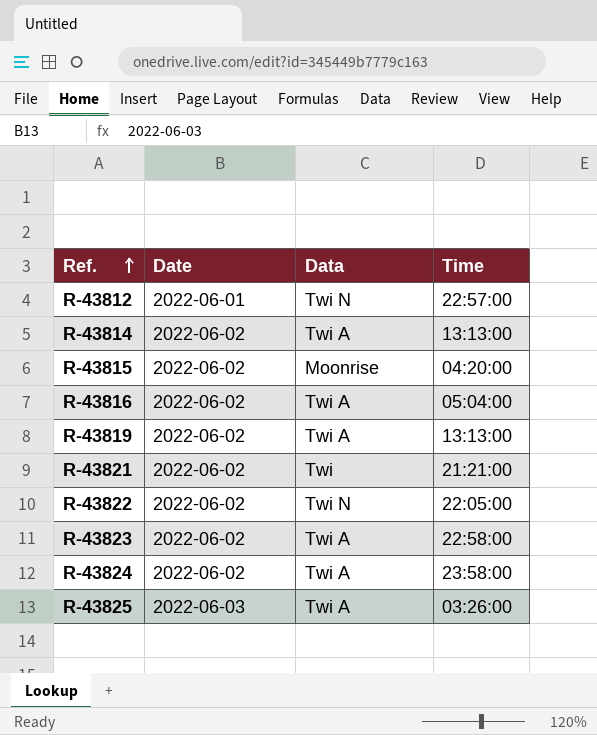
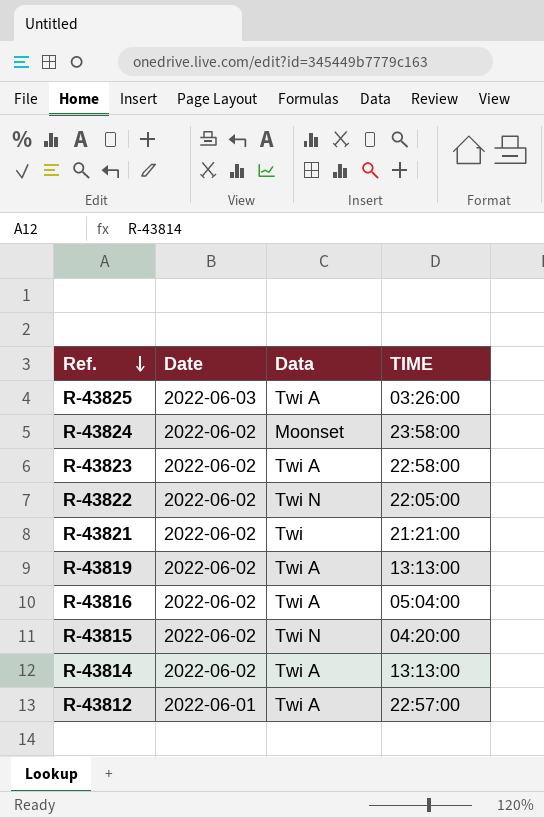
row order: Ref. ascending -> Ref. descending
column name: Time -> TIME
R-43824 | Data: Twi A -> Moonset
R-43815 | Data: Moonrise -> Twi N
R-43812 | Data: Twi N -> Twi A

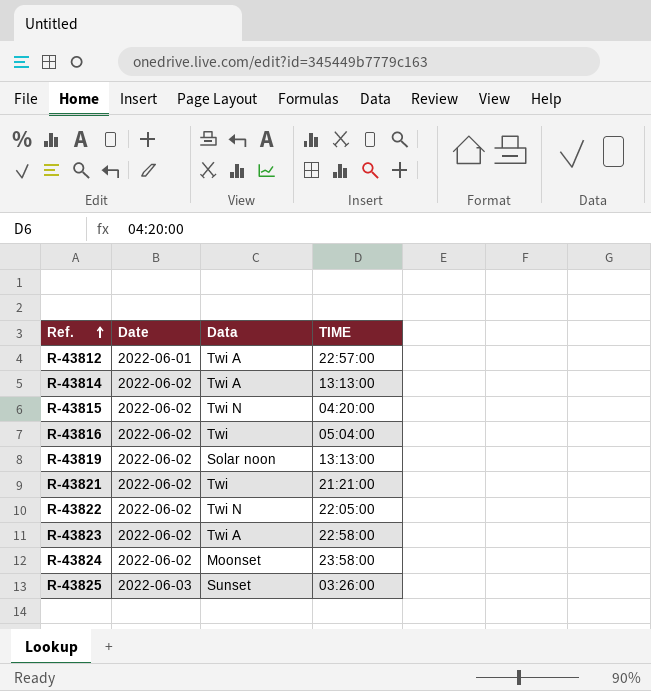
row order: Ref. descending -> Ref. ascending
R-43816 | Data: Twi A -> Twi
R-43819 | Data: Twi A -> Solar noon
R-43825 | Data: Twi A -> Sunset

